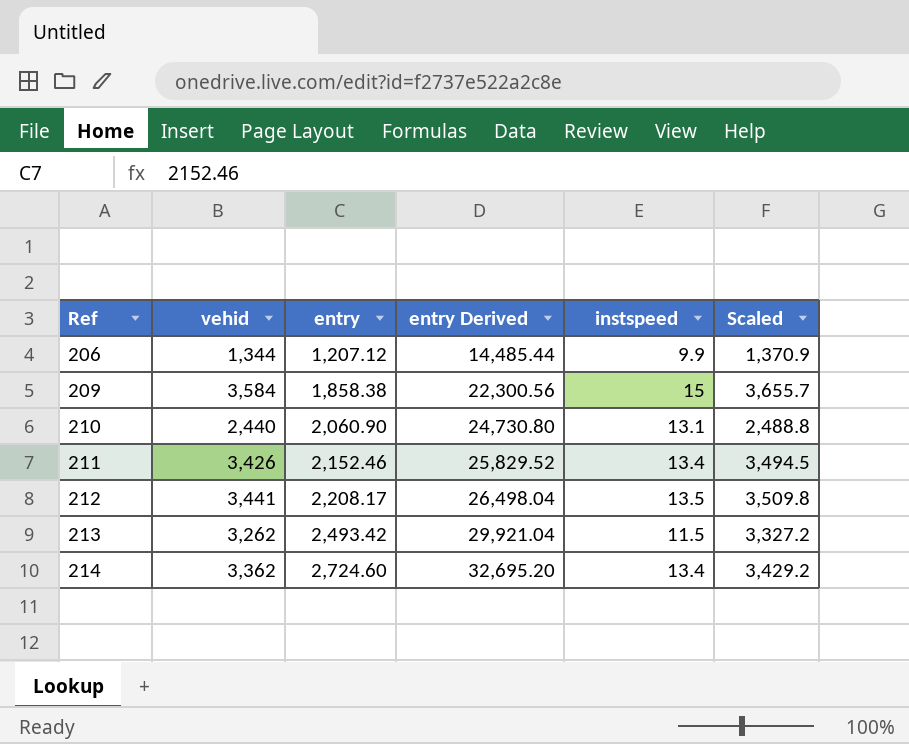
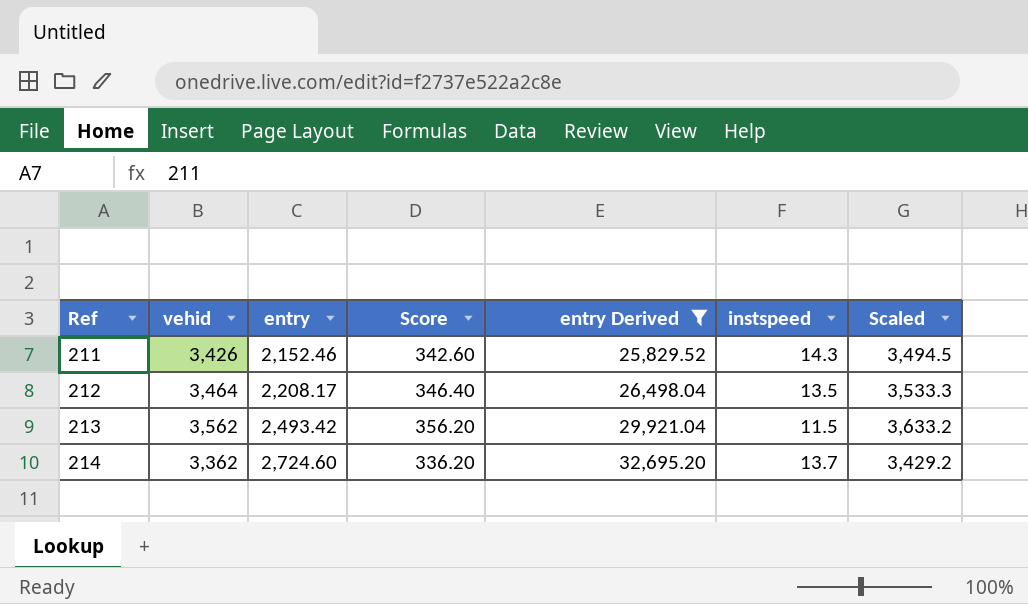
filter: none -> entry Derived >= 25,829.52
column Score | formula: none -> [vehid] * 0.1
211 | instspeed: 13.4 -> 14.3
212 | vehid: 3,441 -> 3,464
212 | Scaled: 3,509.8 -> 3,533.3
213 | vehid: 3,262 -> 3,562
213 | Scaled: 3,327.2 -> 3,633.2
214 | instspeed: 13.4 -> 13.7

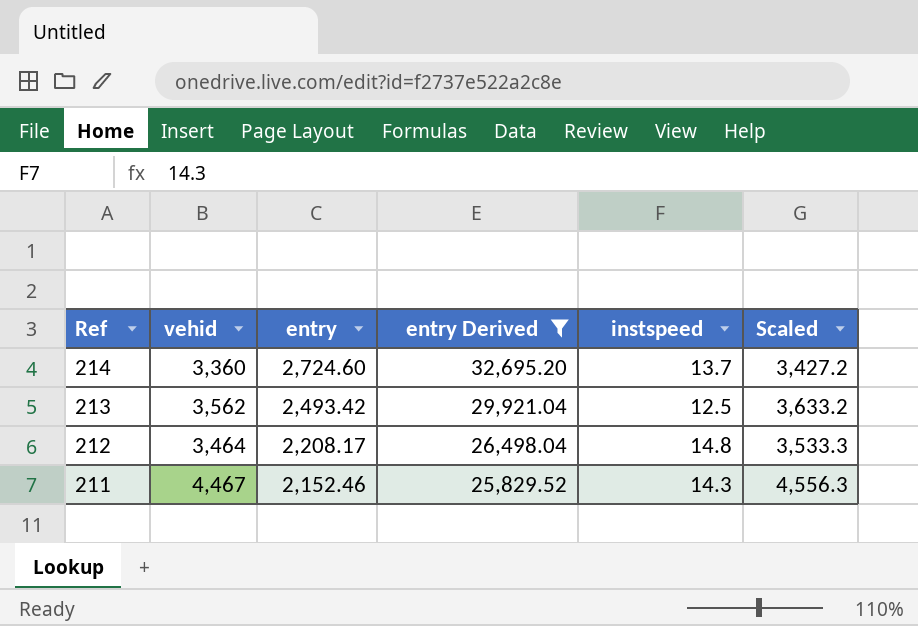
row order: Ref ascending -> Ref descending
column Score | formula: [vehid] * 0.1 -> none
214 | vehid: 3,362 -> 3,360
214 | Scaled: 3,429.2 -> 3,427.2
213 | instspeed: 11.5 -> 12.5
212 | instspeed: 13.5 -> 14.8
211 | vehid: 3,426 -> 4,467
211 | Scaled: 3,494.5 -> 4,556.3

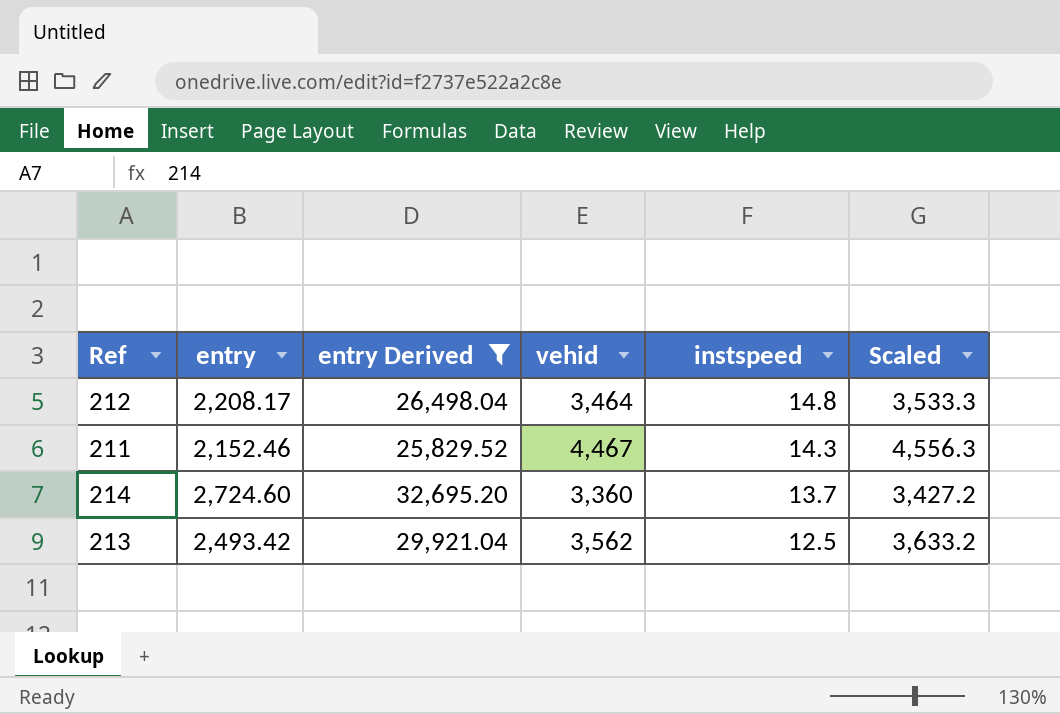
row order: Ref descending -> instspeed descending
column vehid | position: 2 -> 4

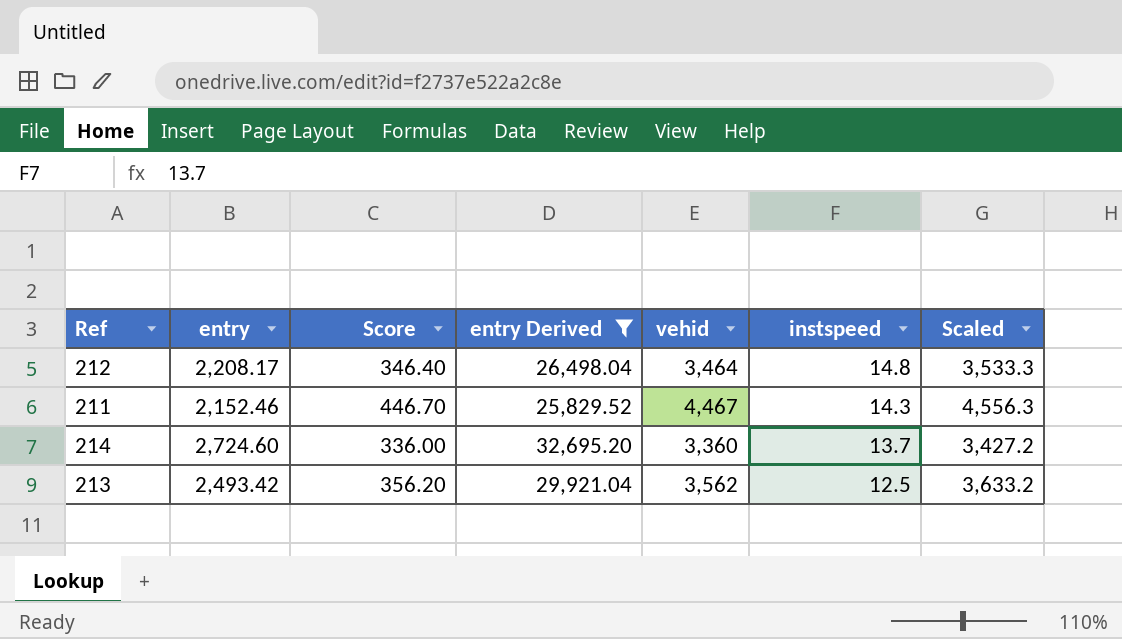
column Score | formula: none -> [vehid] * 0.1

